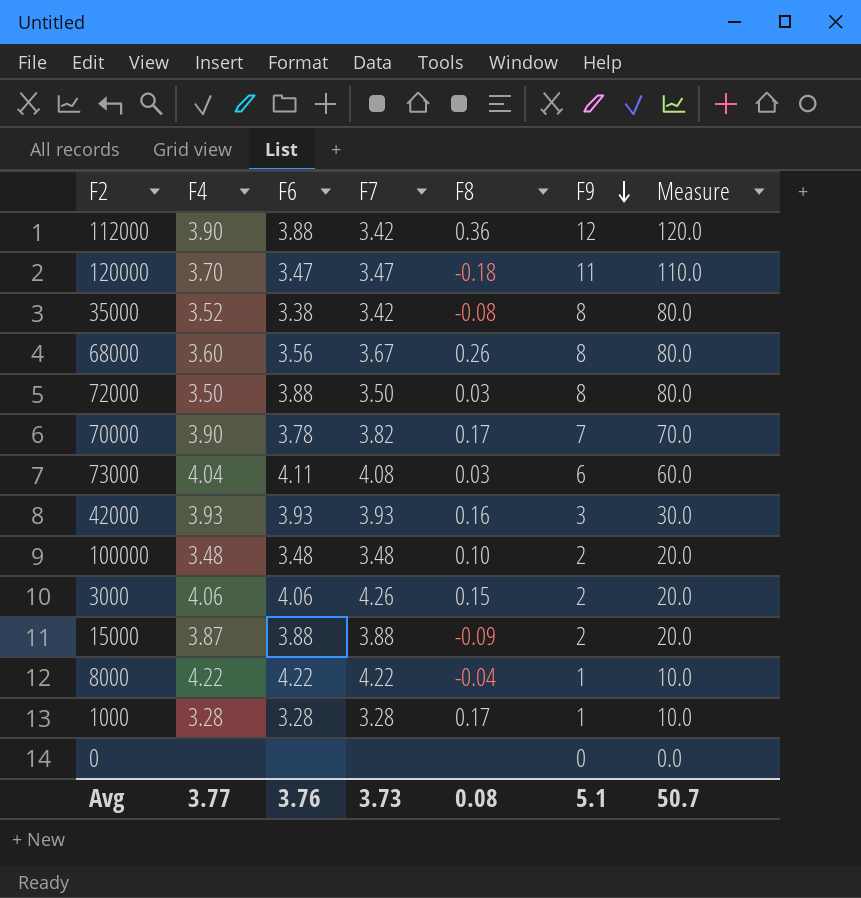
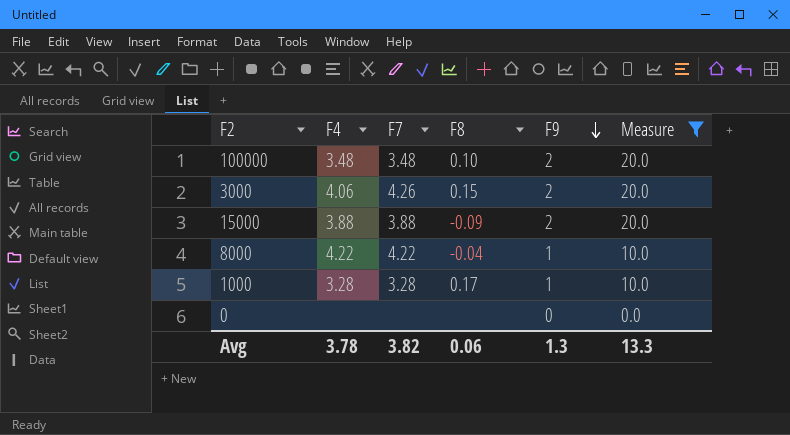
filter: none -> Measure <= 20.0
column F6 | position: 3 -> none
15000 | F4: 3.87 -> 3.88
Avg | F4: 3.77 -> 3.78
Avg | F7: 3.73 -> 3.82
Avg | F8: 0.08 -> 0.06
Avg | F9: 5.1 -> 1.3
Avg | Measure: 50.7 -> 13.3

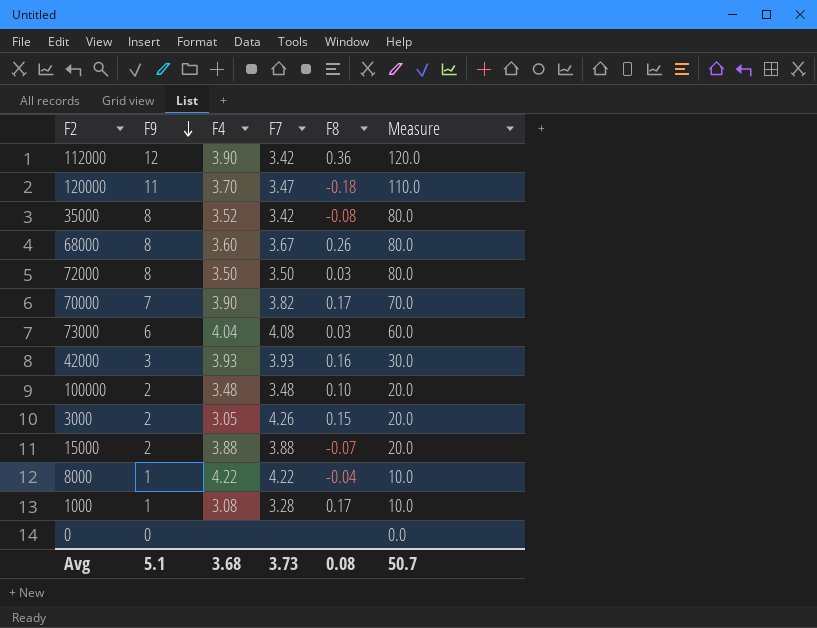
filter: Measure <= 20.0 -> none
column F9 | position: 5 -> 2
3000 | F4: 4.06 -> 3.05
15000 | F8: -0.09 -> -0.07
1000 | F4: 3.28 -> 3.08
Avg | F9: 1.3 -> 5.1
Avg | F4: 3.78 -> 3.68
Avg | F7: 3.82 -> 3.73
Avg | F8: 0.06 -> 0.08
Avg | Measure: 13.3 -> 50.7

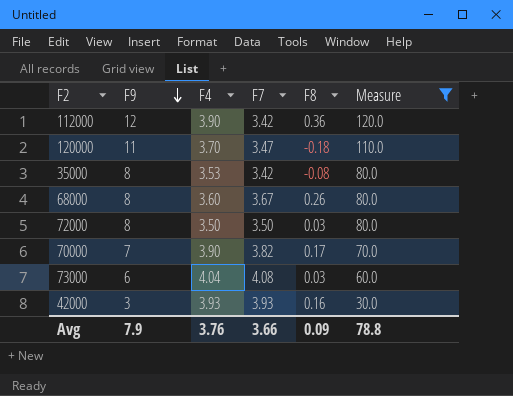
filter: none -> Measure >= 30.0
35000 | F4: 3.52 -> 3.53
Avg | F9: 5.1 -> 7.9
Avg | F4: 3.68 -> 3.76
Avg | F7: 3.73 -> 3.66
Avg | F8: 0.08 -> 0.09
Avg | Measure: 50.7 -> 78.8

